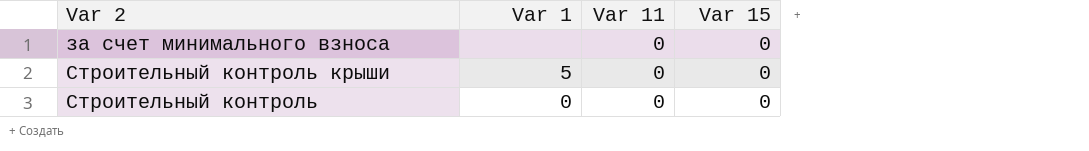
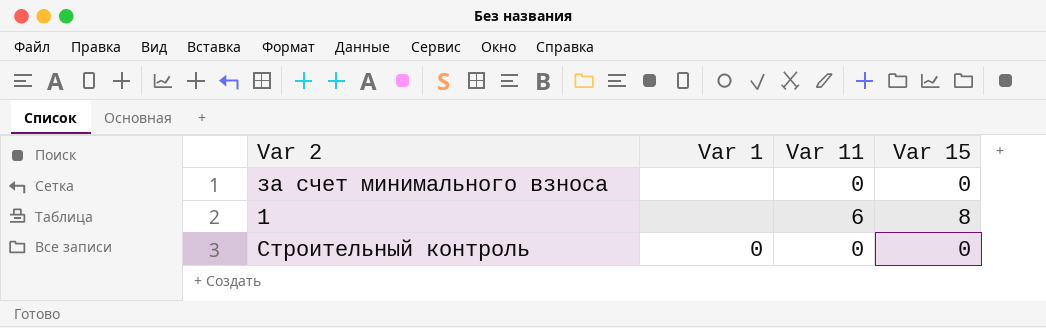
row Строительный контроль крыши: 5 | 0 | 0 -> none
row 1: none -> none | 6 | 8

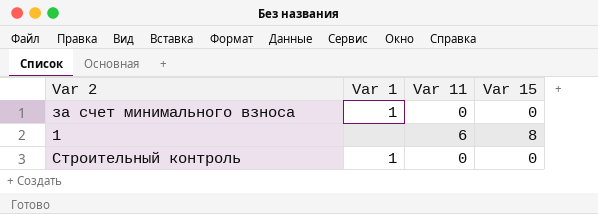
за счет минимального взноса | Var 1: none -> 1
Строительный контроль | Var 1: 0 -> 1

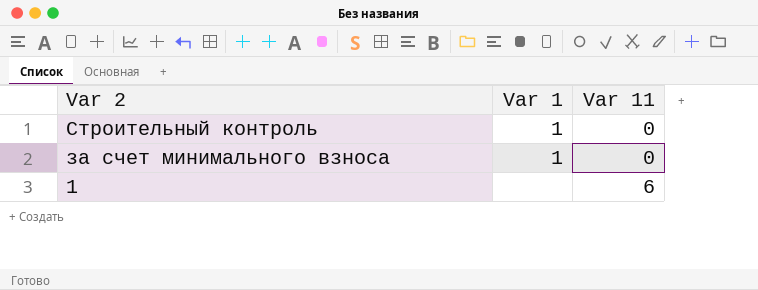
row order: none -> Var 2 descending
column Var 15 | position: 4 -> none

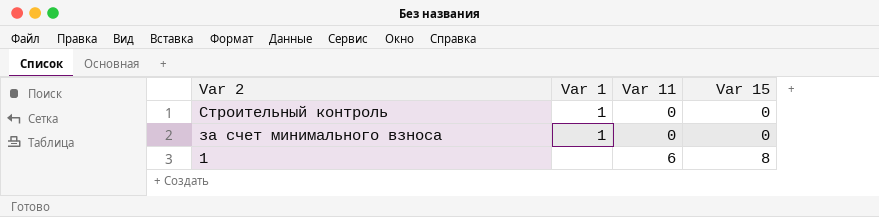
column Var 15 | position: none -> 4

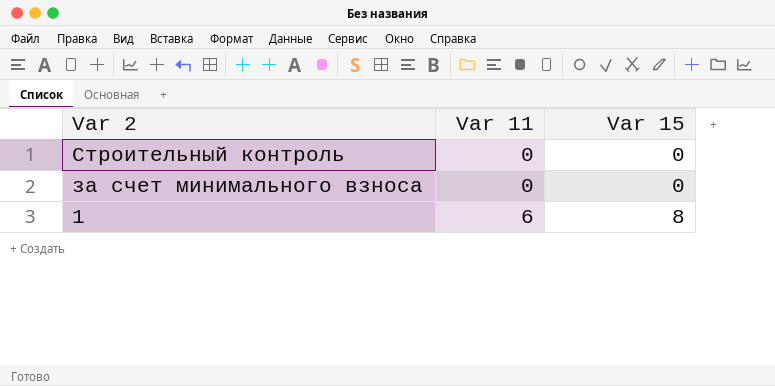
column Var 1 | position: 2 -> none

